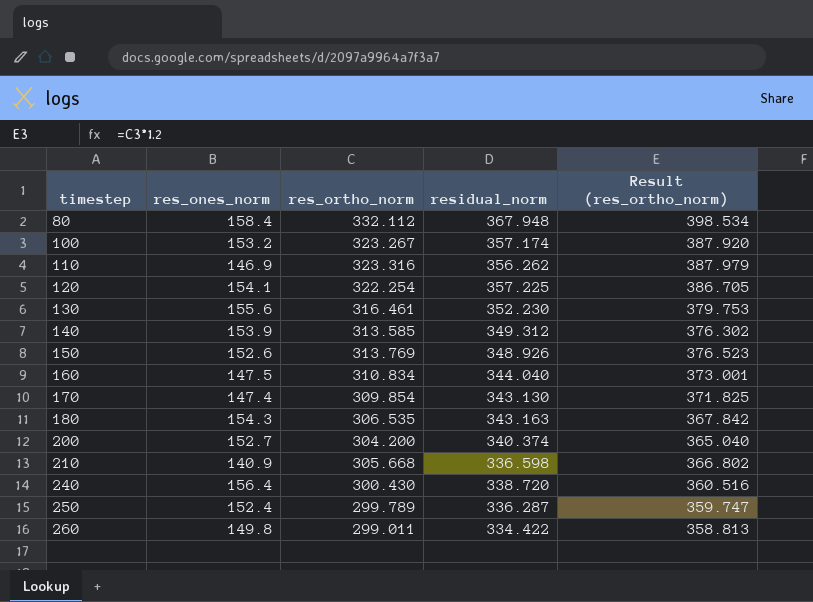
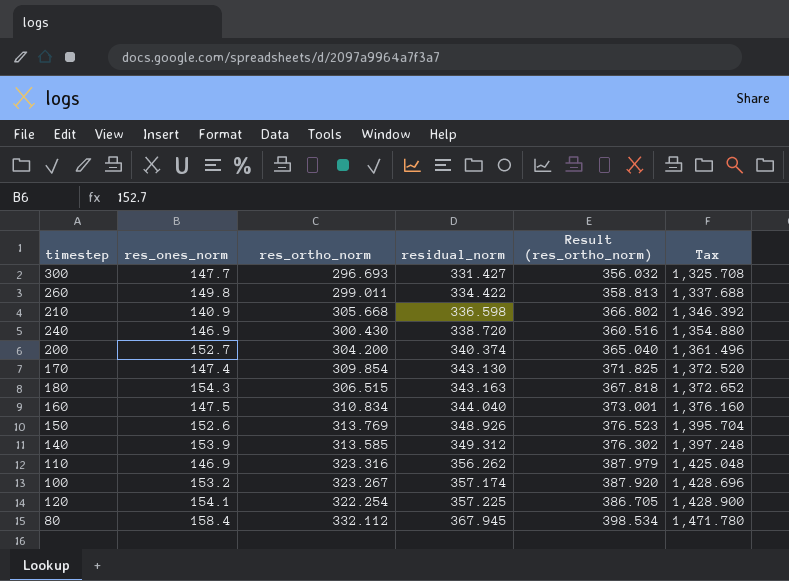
row order: timestep ascending -> residual_norm ascending
column Tax | formula: none -> [residual_norm] * 4
row 130: 155.6 | 316.461 | 352.230 | 379.753 -> none
row 250: 152.4 | 299.789 | 336.287 | 359.747 -> none
row 300: none -> 147.7 | 296.693 | 331.427 | 356.032 | 1,325.708
240 | res_ones_norm: 156.4 -> 146.9
180 | res_ortho_norm: 306.535 -> 306.515
180 | Result (res_ortho_norm): 367.842 -> 367.818
80 | residual_norm: 367.948 -> 367.945

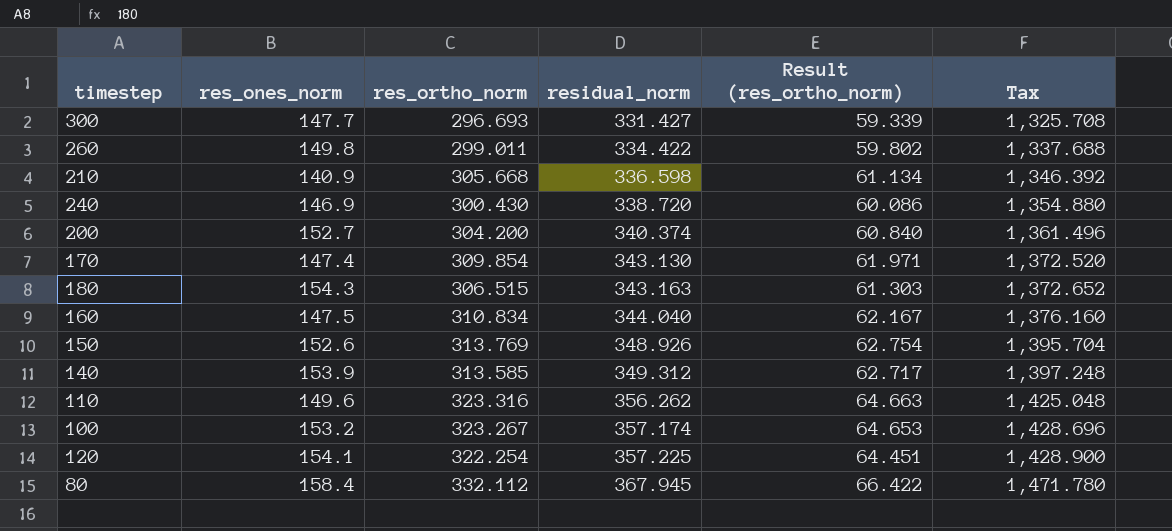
column Result (res_ortho_norm) | formula: [res_ortho_norm] * 1.2 -> [res_ortho_norm] * 0.2
110 | res_ones_norm: 146.9 -> 149.6

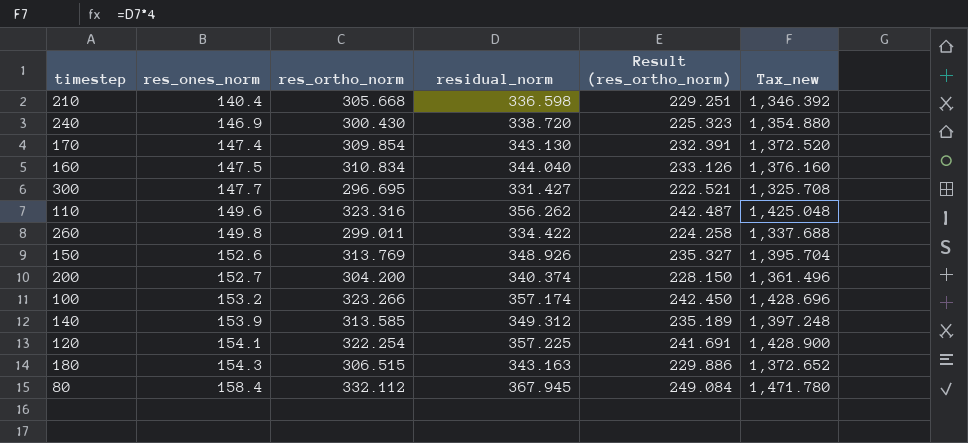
row order: residual_norm ascending -> res_ones_norm ascending
column Result (res_ortho_norm) | formula: [res_ortho_norm] * 0.2 -> [res_ortho_norm] * 0.75
column name: Tax -> Tax_new
210 | res_ones_norm: 140.9 -> 140.4
300 | res_ortho_norm: 296.693 -> 296.695
100 | res_ortho_norm: 323.267 -> 323.266

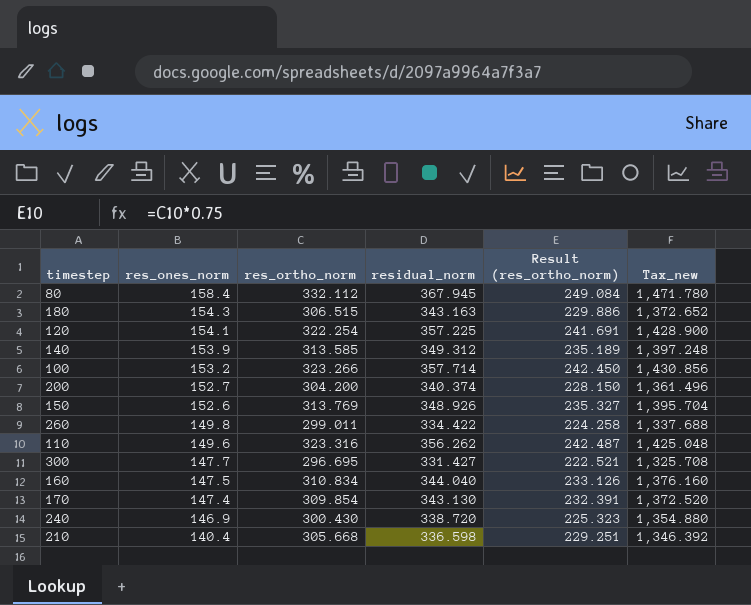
row order: res_ones_norm ascending -> res_ones_norm descending
100 | residual_norm: 357.174 -> 357.714
100 | Tax_new: 1,428.696 -> 1,430.856

